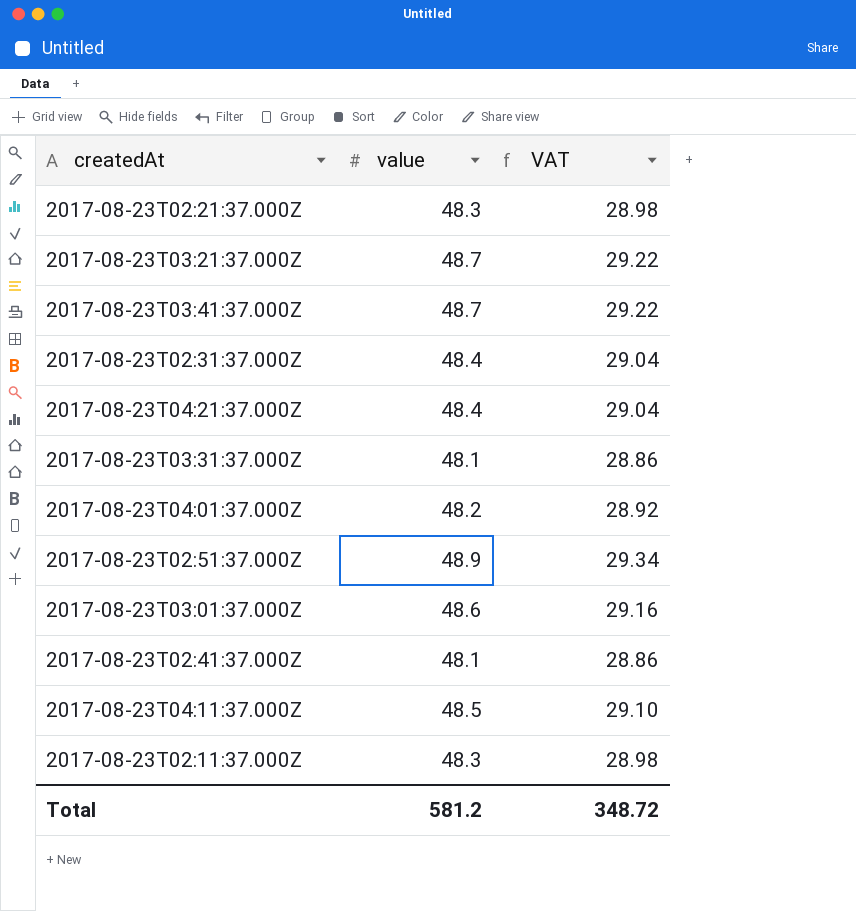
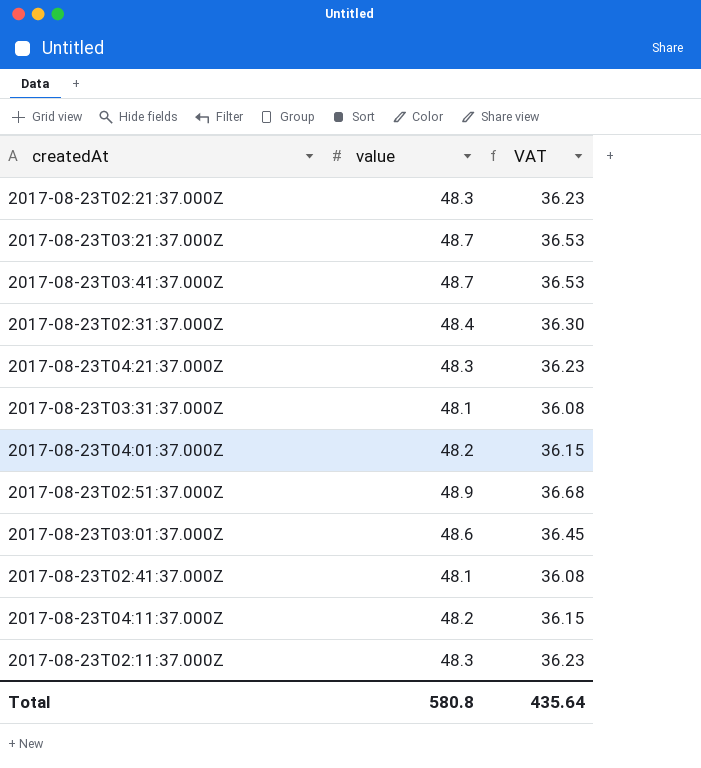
column VAT | formula: [value] * 0.6 -> [value] * 0.75
2017-08-23T04:21:37.000Z | value: 48.4 -> 48.3
2017-08-23T04:11:37.000Z | value: 48.5 -> 48.2
Total | value: 581.2 -> 580.8
Total | VAT: 348.72 -> 435.64

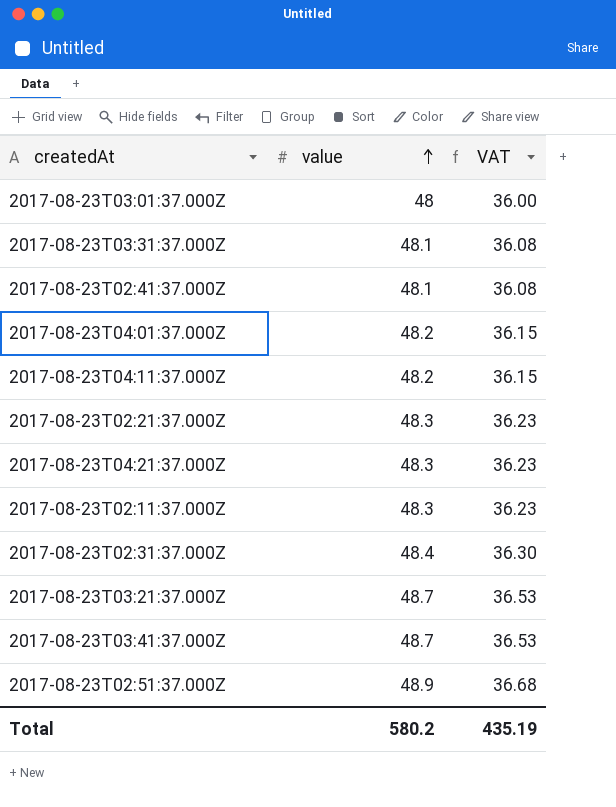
row order: none -> value ascending
2017-08-23T03:01:37.000Z | value: 48.6 -> 48
2017-08-23T03:01:37.000Z | VAT: 36.45 -> 36.00
Total | value: 580.8 -> 580.2
Total | VAT: 435.64 -> 435.19

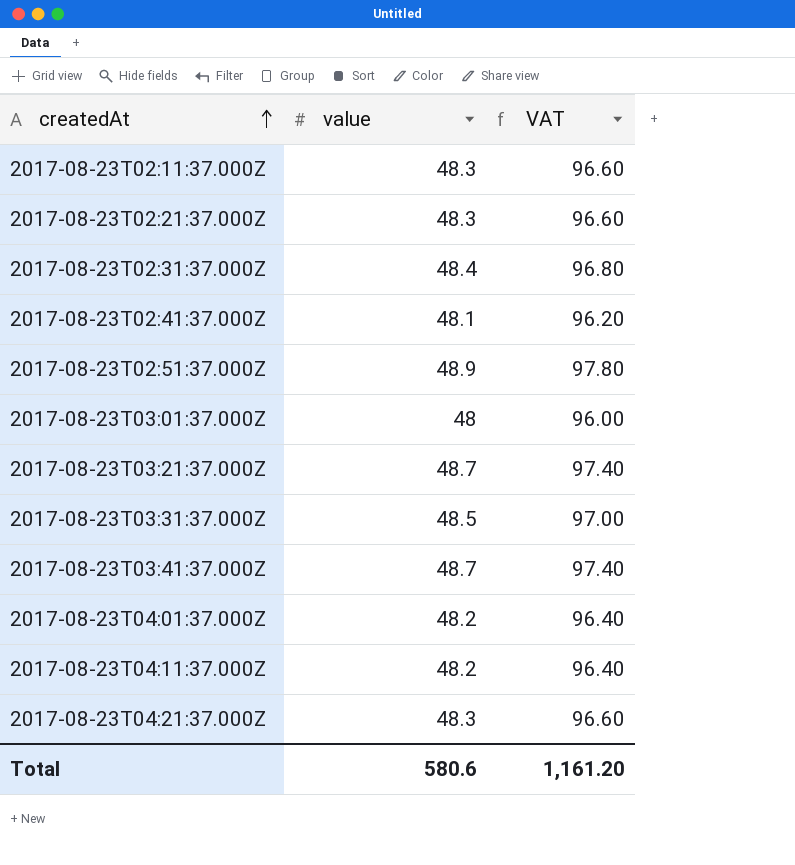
row order: value ascending -> createdAt ascending
column VAT | formula: [value] * 0.75 -> [value] * 2
2017-08-23T03:31:37.000Z | value: 48.1 -> 48.5
Total | value: 580.2 -> 580.6
Total | VAT: 435.19 -> 1,161.20

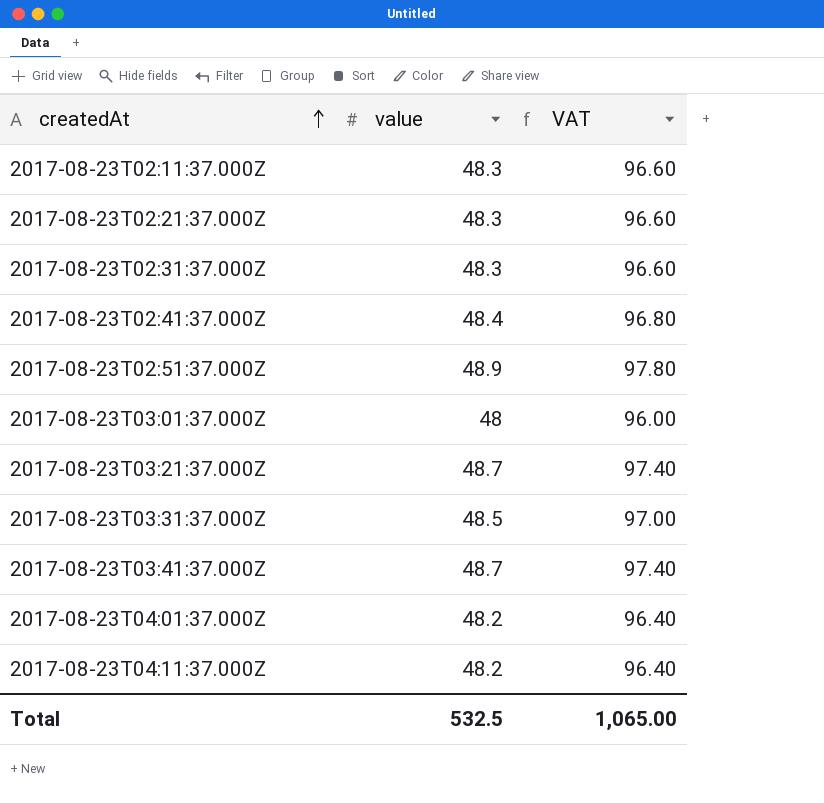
row 2017-08-23T04:21:37.000Z: 48.3 | 96.60 -> none
2017-08-23T02:31:37.000Z | value: 48.4 -> 48.3
2017-08-23T02:31:37.000Z | VAT: 96.80 -> 96.60
2017-08-23T02:41:37.000Z | value: 48.1 -> 48.4
2017-08-23T02:41:37.000Z | VAT: 96.20 -> 96.80
Total | value: 580.6 -> 532.5
Total | VAT: 1,161.20 -> 1,065.00

